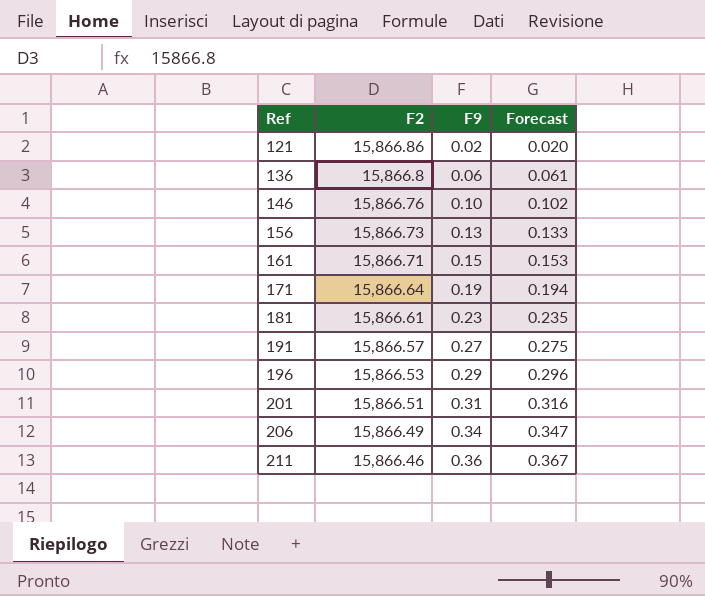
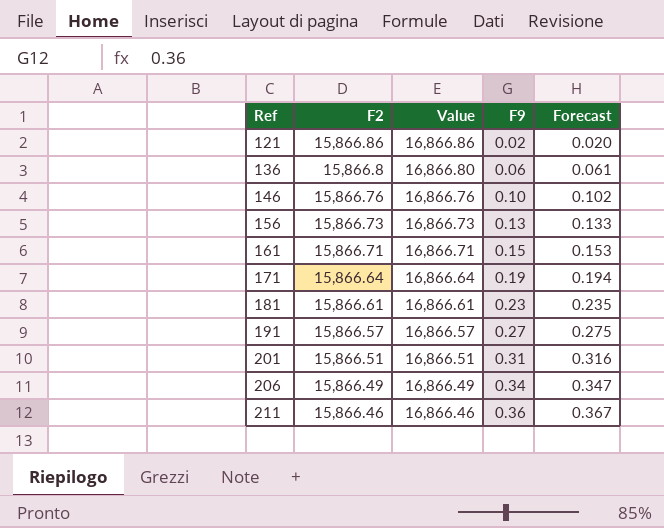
column Value | formula: none -> [F2] + 1000
row 196: 15,866.53 | 0.29 | 0.296 -> none

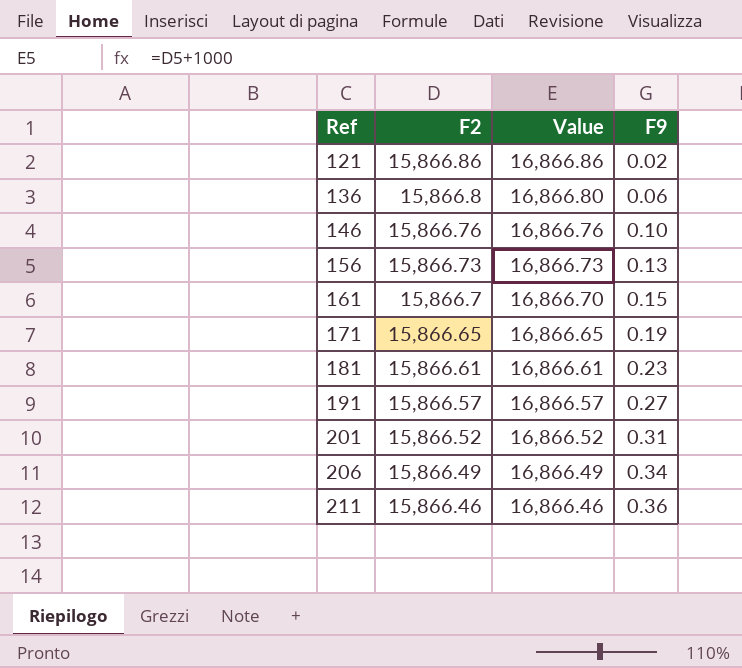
column Forecast | formula: [F9] * 1.02 -> none
161 | F2: 15,866.71 -> 15,866.7
161 | Value: 16,866.71 -> 16,866.70
171 | F2: 15,866.64 -> 15,866.65
171 | Value: 16,866.64 -> 16,866.65
201 | F2: 15,866.51 -> 15,866.52
201 | Value: 16,866.51 -> 16,866.52

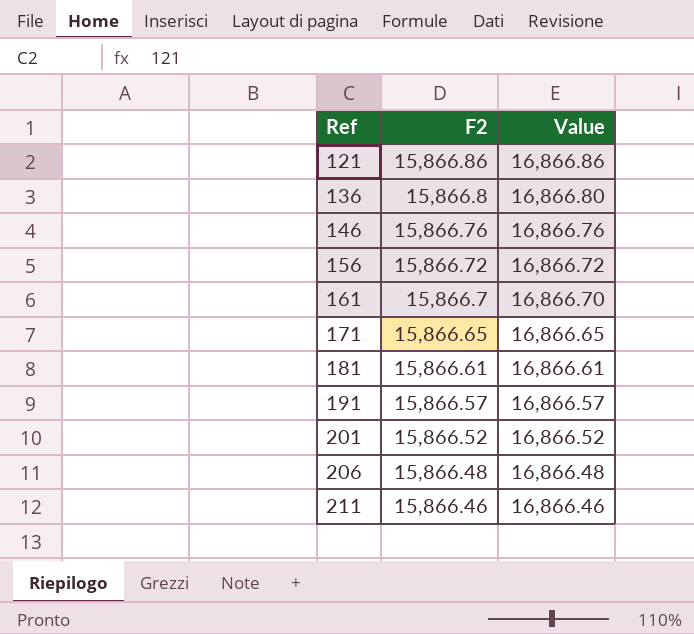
column F9 | position: 4 -> none
156 | F2: 15,866.73 -> 15,866.72
156 | Value: 16,866.73 -> 16,866.72
206 | F2: 15,866.49 -> 15,866.48
206 | Value: 16,866.49 -> 16,866.48

